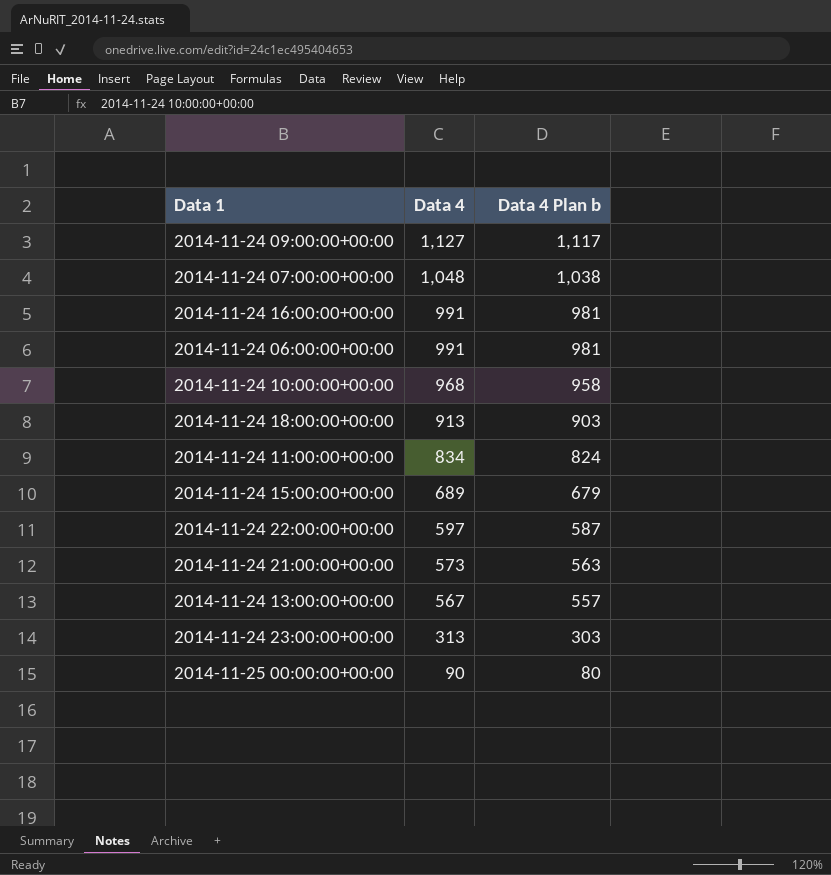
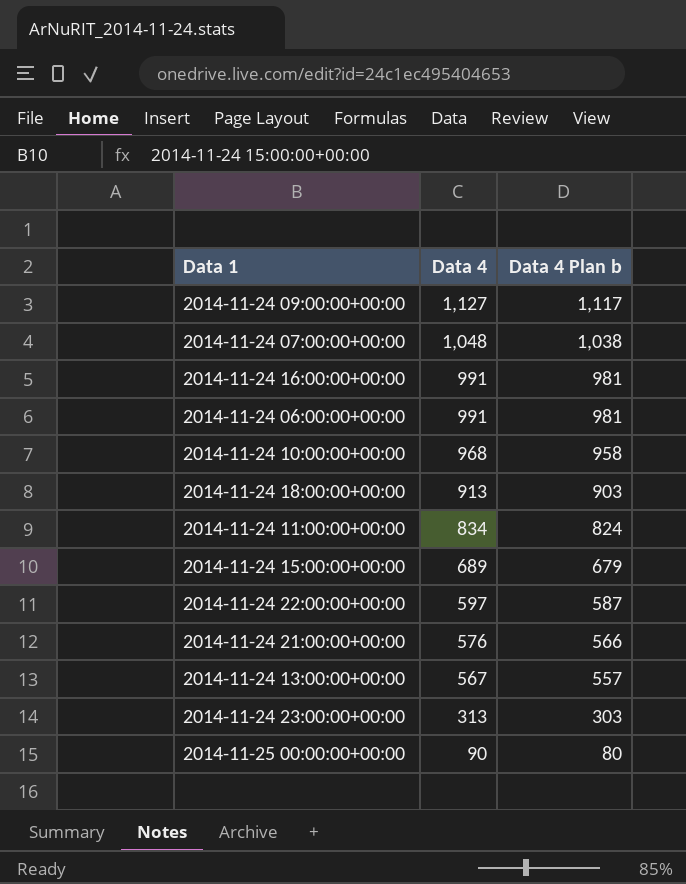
2014-11-24 21:00:00+00:00 | Data 4: 573 -> 576
2014-11-24 21:00:00+00:00 | Data 4 Plan b: 563 -> 566

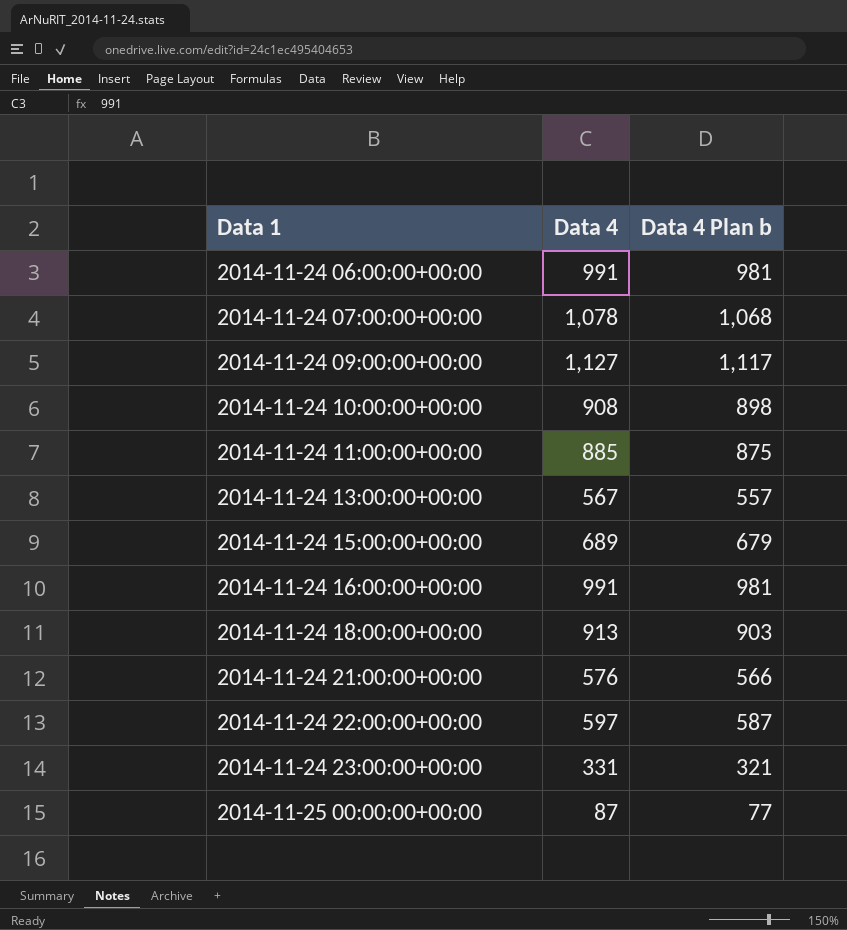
row order: Data 4 descending -> Data 1 ascending
2014-11-24 07:00:00+00:00 | Data 4: 1,048 -> 1,078
2014-11-24 07:00:00+00:00 | Data 4 Plan b: 1,038 -> 1,068
2014-11-24 10:00:00+00:00 | Data 4: 968 -> 908
2014-11-24 10:00:00+00:00 | Data 4 Plan b: 958 -> 898
2014-11-24 11:00:00+00:00 | Data 4: 834 -> 885
2014-11-24 11:00:00+00:00 | Data 4 Plan b: 824 -> 875
2014-11-24 23:00:00+00:00 | Data 4: 313 -> 331
2014-11-24 23:00:00+00:00 | Data 4 Plan b: 303 -> 321
2014-11-25 00:00:00+00:00 | Data 4: 90 -> 87
2014-11-25 00:00:00+00:00 | Data 4 Plan b: 80 -> 77

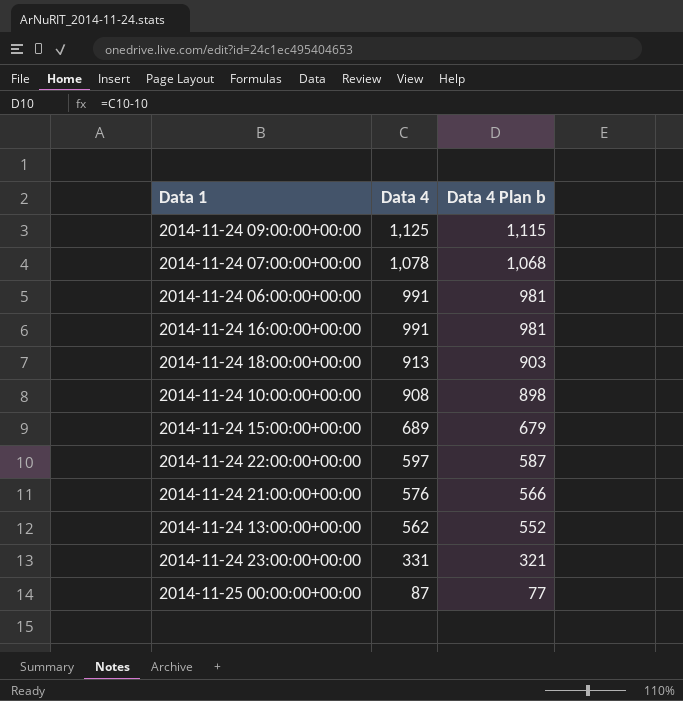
row order: Data 1 ascending -> Data 4 descending
row 2014-11-24 11:00:00+00:00: 885 | 875 -> none
2014-11-24 09:00:00+00:00 | Data 4: 1,127 -> 1,125
2014-11-24 09:00:00+00:00 | Data 4 Plan b: 1,117 -> 1,115
2014-11-24 13:00:00+00:00 | Data 4: 567 -> 562
2014-11-24 13:00:00+00:00 | Data 4 Plan b: 557 -> 552

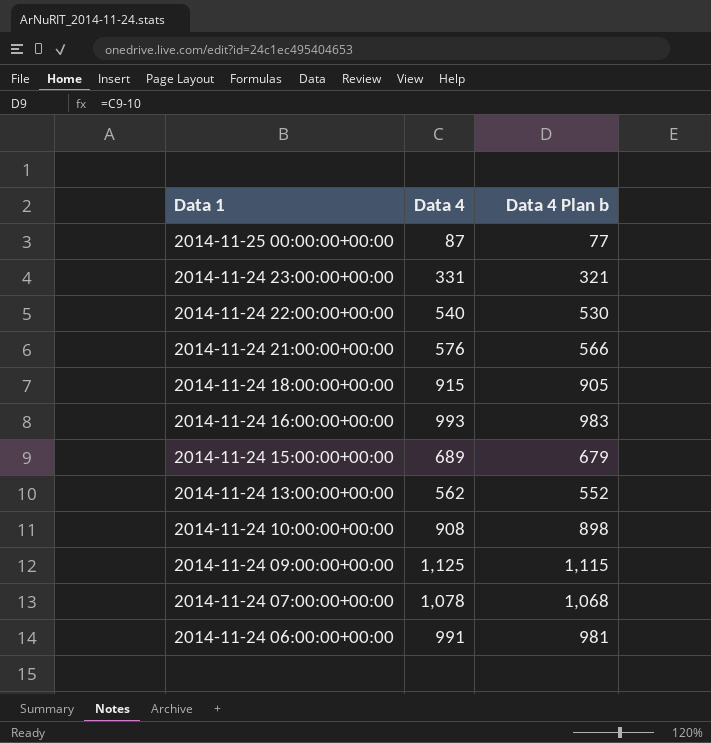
row order: Data 4 descending -> Data 1 descending
2014-11-24 22:00:00+00:00 | Data 4: 597 -> 540
2014-11-24 22:00:00+00:00 | Data 4 Plan b: 587 -> 530
2014-11-24 18:00:00+00:00 | Data 4: 913 -> 915
2014-11-24 18:00:00+00:00 | Data 4 Plan b: 903 -> 905
2014-11-24 16:00:00+00:00 | Data 4: 991 -> 993
2014-11-24 16:00:00+00:00 | Data 4 Plan b: 981 -> 983

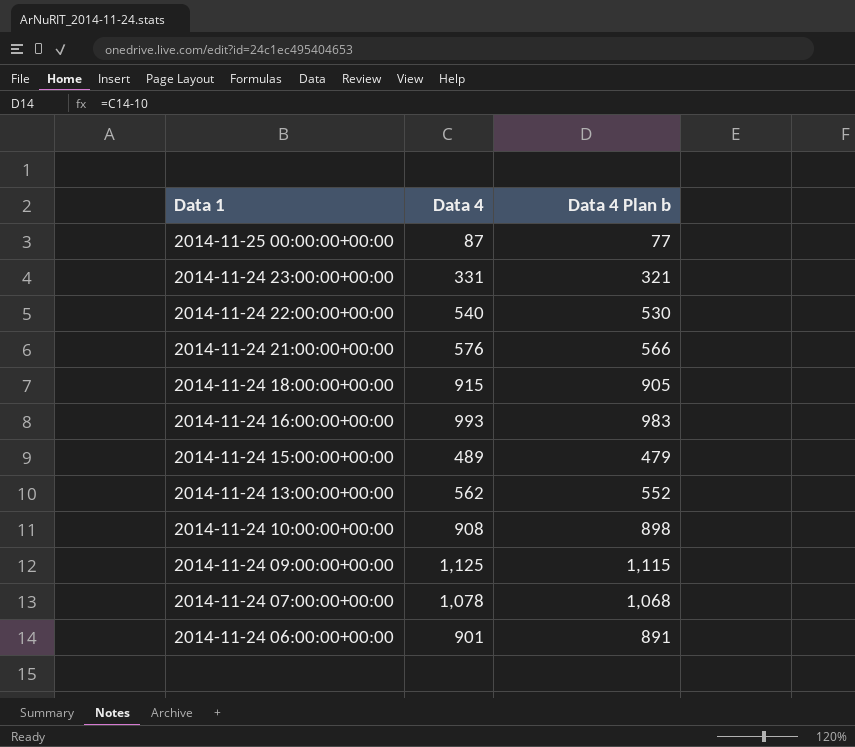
2014-11-24 15:00:00+00:00 | Data 4: 689 -> 489
2014-11-24 15:00:00+00:00 | Data 4 Plan b: 679 -> 479
2014-11-24 06:00:00+00:00 | Data 4: 991 -> 901
2014-11-24 06:00:00+00:00 | Data 4 Plan b: 981 -> 891

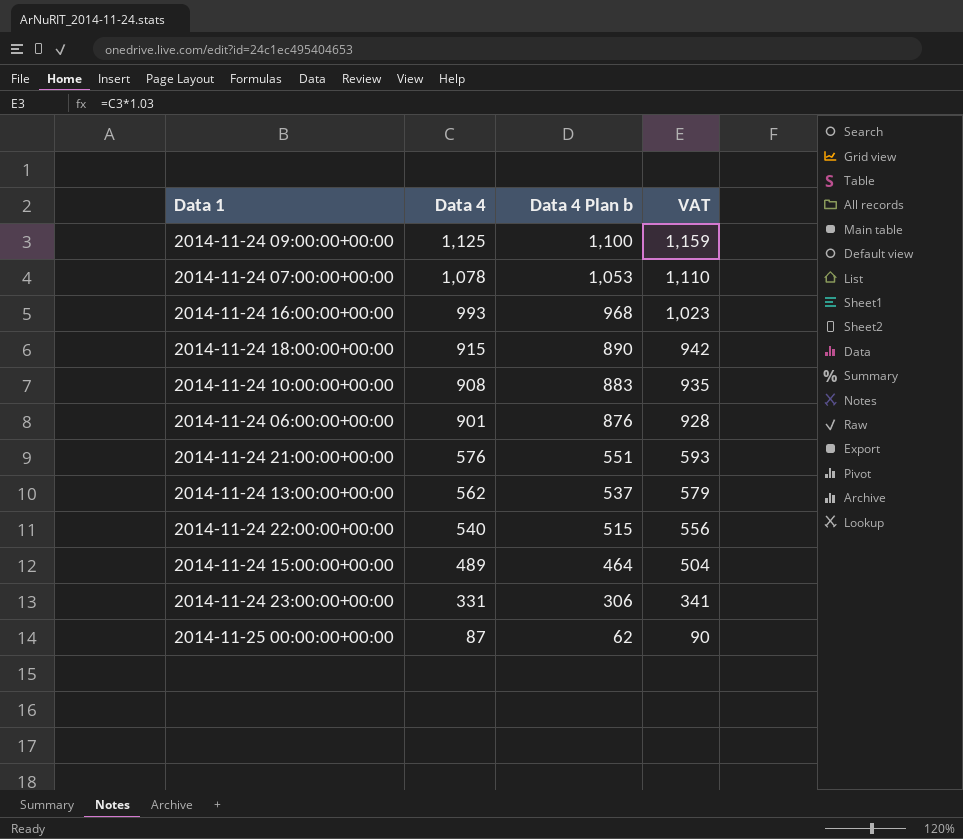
row order: Data 1 descending -> Data 4 descending
column Data 4 Plan b | formula: [Data 4] - 10 -> [Data 4] - 25
column VAT | formula: none -> [Data 4] * 1.03

